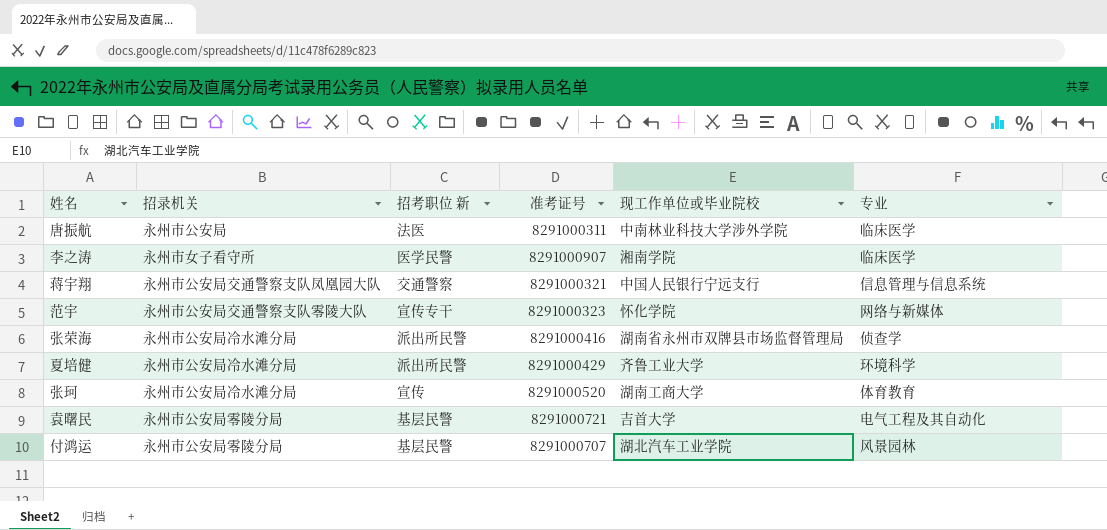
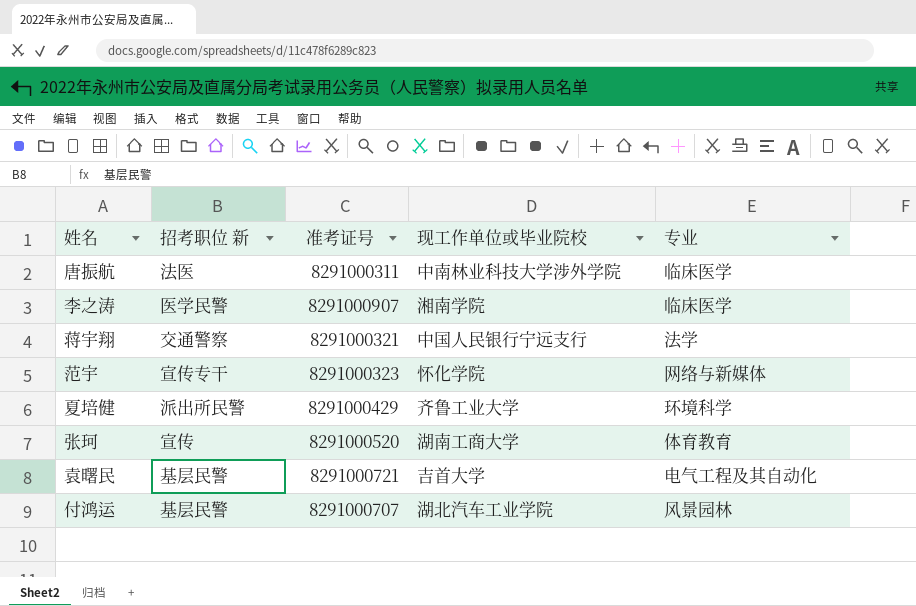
column 招录机关 | position: 2 -> none
row 张荣海: 永州市公安局冷水滩分局 | 派出所民警 | 8291000416 | 湖南省永州市双牌县市场监督管理局 | 侦查学 -> none
蒋宇翔 | 专业: 信息管理与信息系统 -> 法学

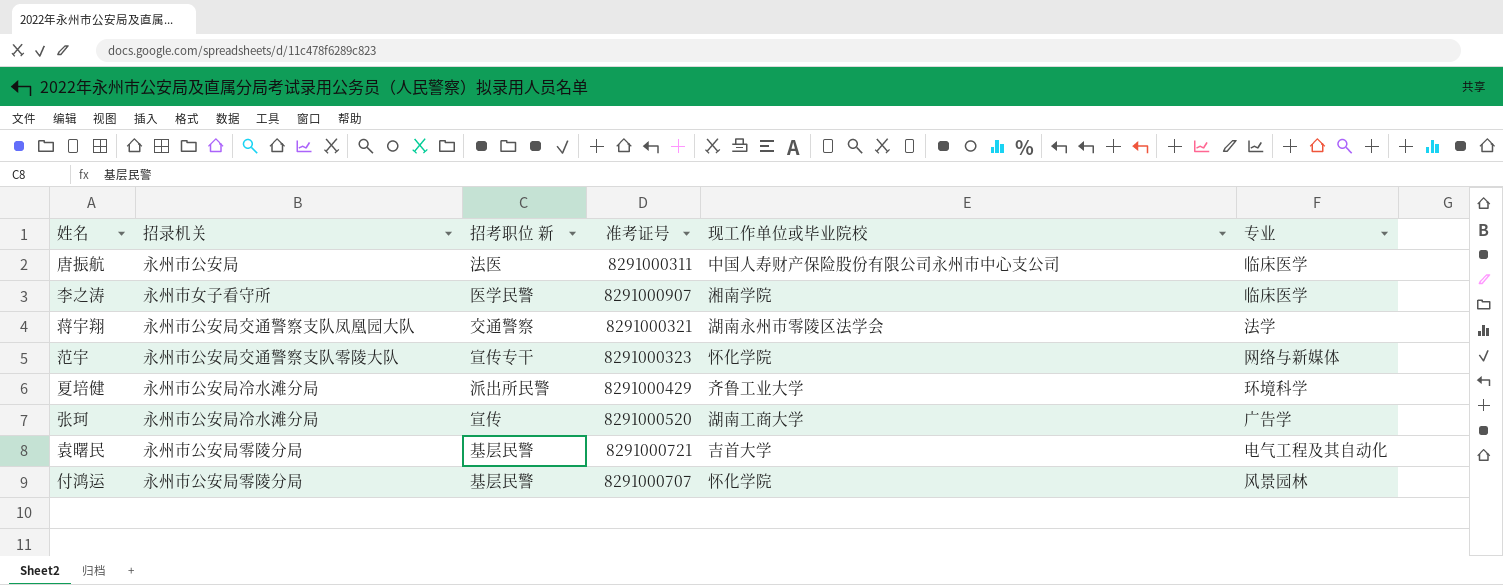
column 招录机关 | position: none -> 2
唐振航 | 现工作单位或毕业院校: 中南林业科技大学涉外学院 -> 中国人寿财产保险股份有限公司永州市中心支公司
蒋宇翔 | 现工作单位或毕业院校: 中国人民银行宁远支行 -> 湖南永州市零陵区法学会
张珂 | 专业: 体育教育 -> 广告学
付鸿运 | 现工作单位或毕业院校: 湖北汽车工业学院 -> 怀化学院

